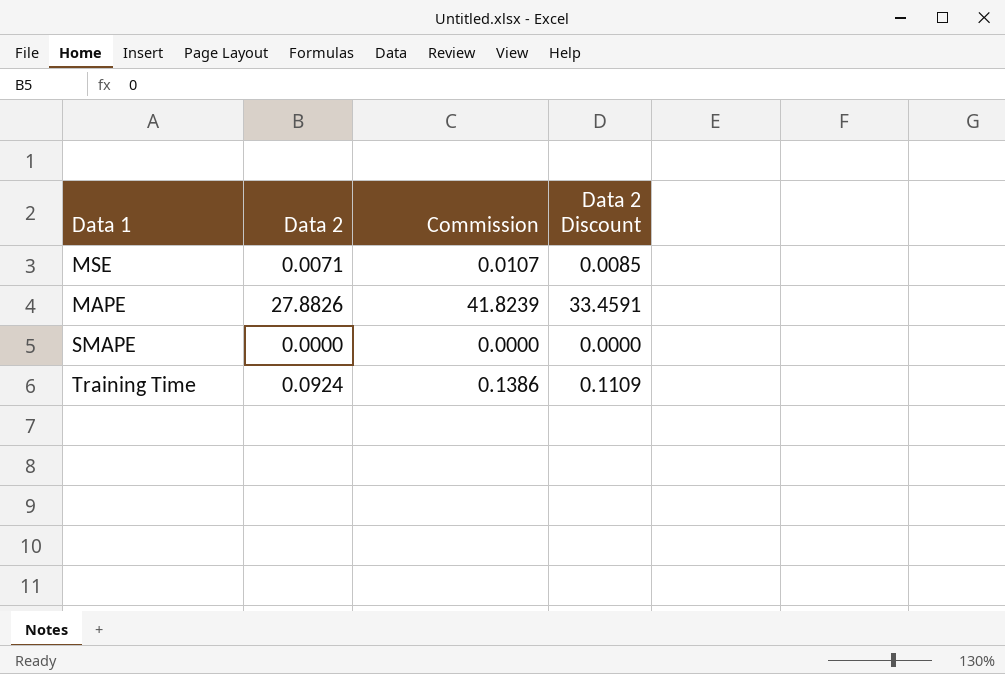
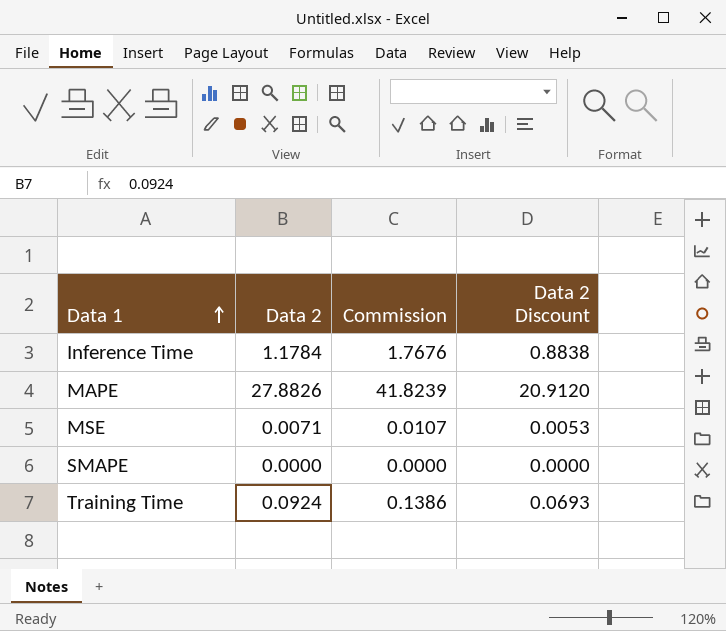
row order: none -> Data 1 ascending
column Data 2 Discount | formula: [Data 2] * 1.2 -> [Data 2] * 0.75
row Inference Time: none -> 1.1784 | 1.7676 | 0.8838

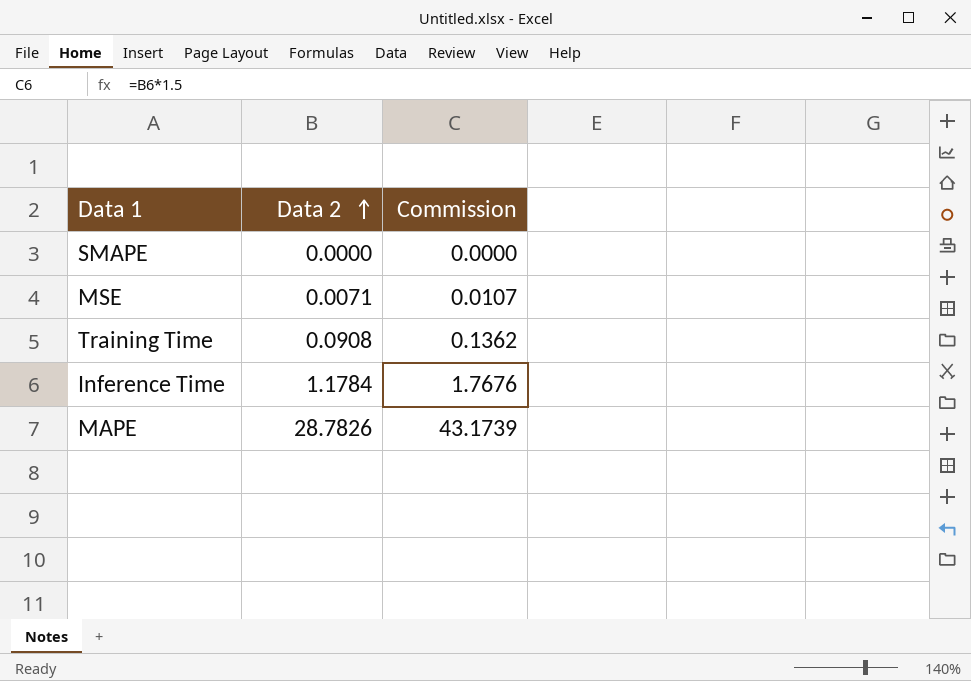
row order: Data 1 ascending -> Data 2 ascending
column Data 2 Discount | formula: [Data 2] * 0.75 -> none
Training Time | Data 2: 0.0924 -> 0.0908
Training Time | Commission: 0.1386 -> 0.1362
MAPE | Data 2: 27.8826 -> 28.7826
MAPE | Commission: 41.8239 -> 43.1739

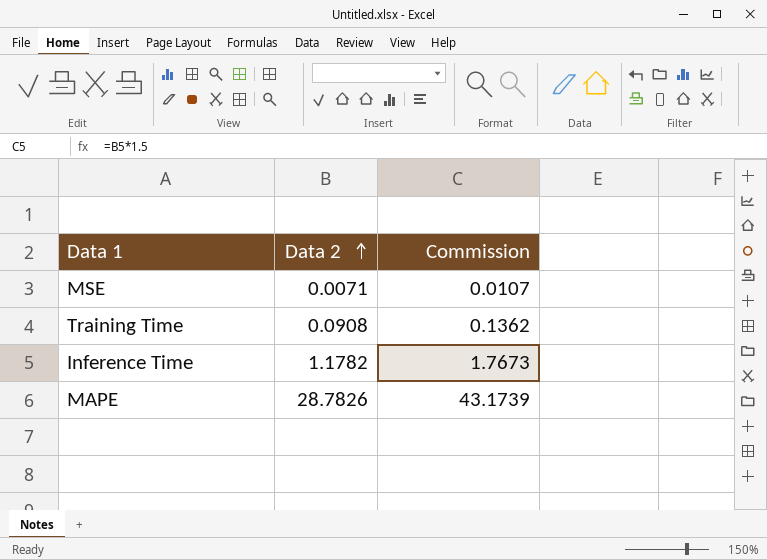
row SMAPE: 0.0000 | 0.0000 -> none
Inference Time | Data 2: 1.1784 -> 1.1782
Inference Time | Commission: 1.7676 -> 1.7673

